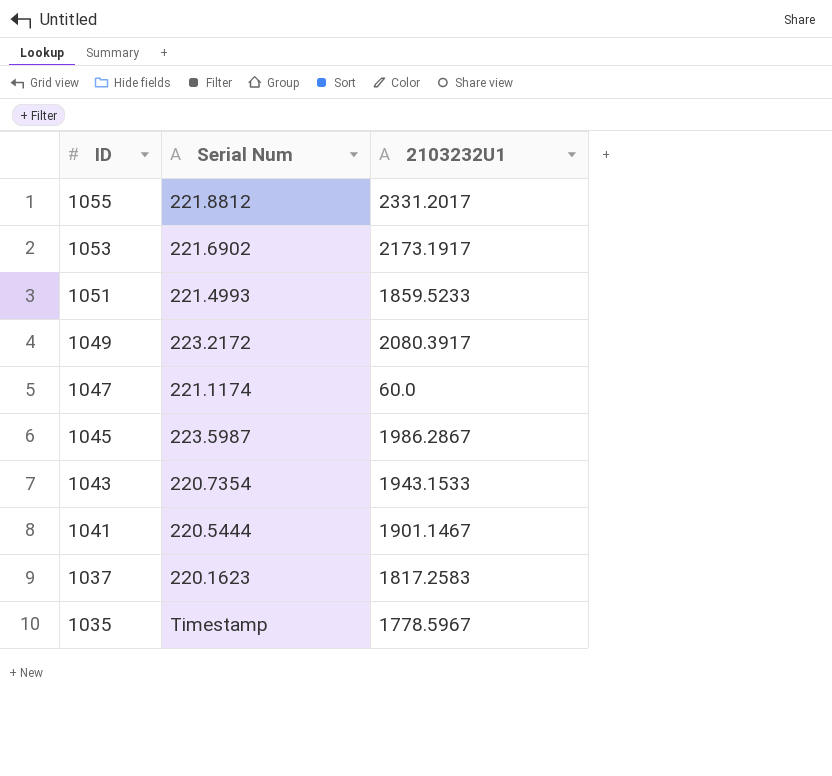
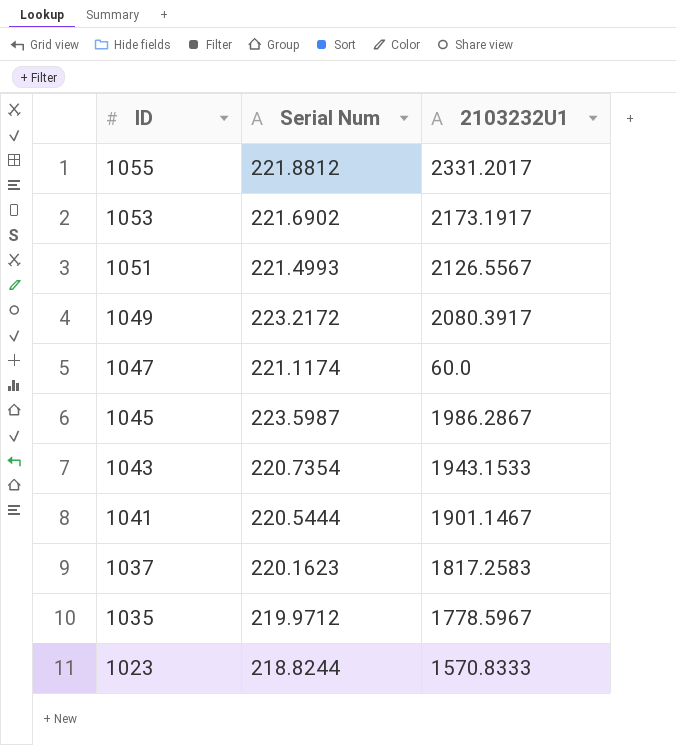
1051 | 2103232U1: 1859.5233 -> 2126.5567
1035 | Serial Num: Timestamp -> 219.9712
row 1023: none -> 218.8244 | 1570.8333

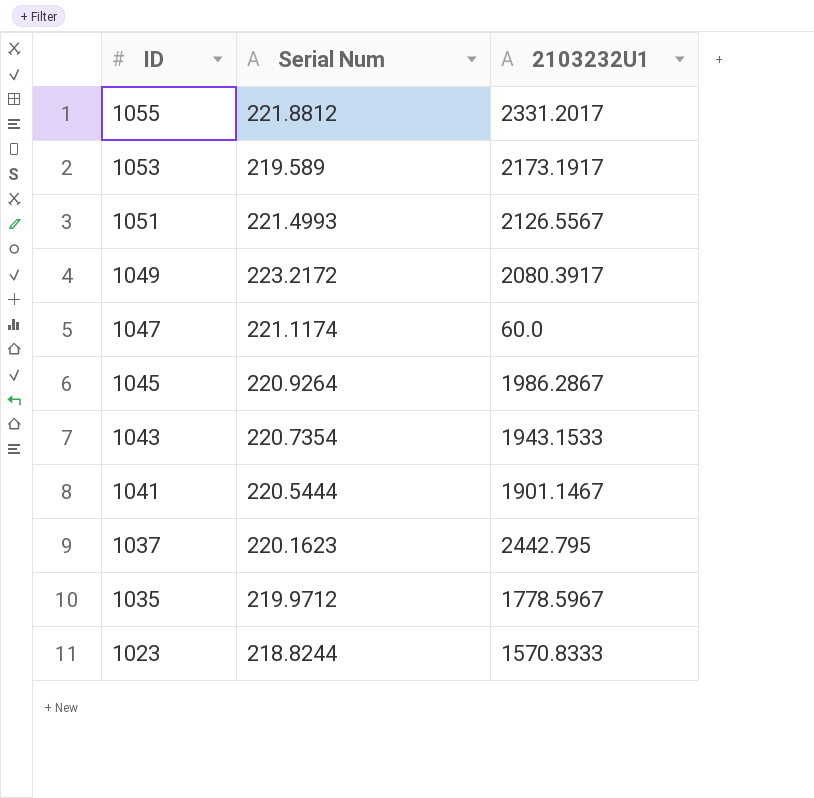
1053 | Serial Num: 221.6902 -> 219.589
1045 | Serial Num: 223.5987 -> 220.9264
1037 | 2103232U1: 1817.2583 -> 2442.795

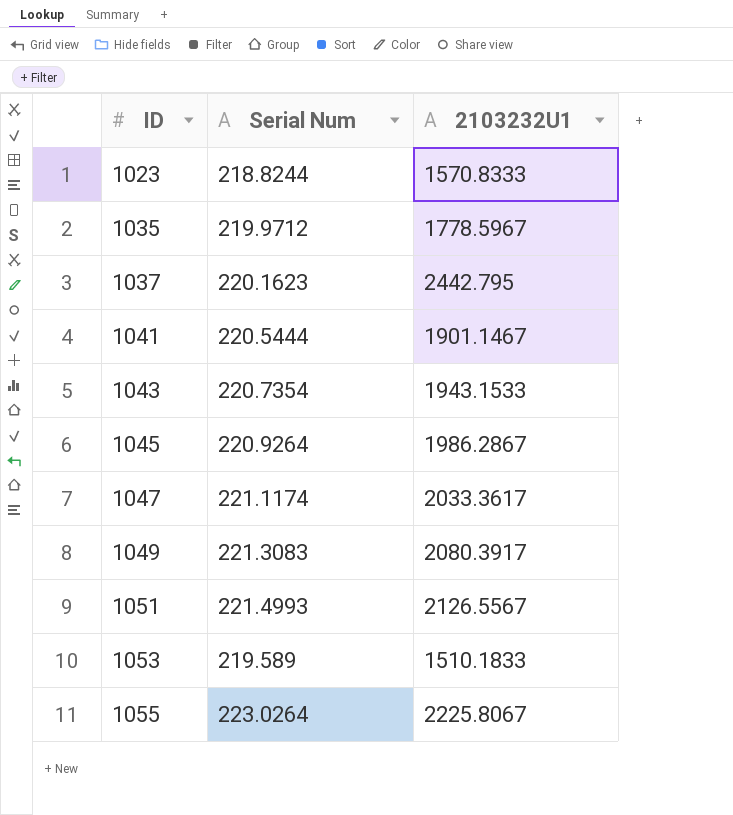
row order: ID descending -> ID ascending
1047 | 2103232U1: 60.0 -> 2033.3617
1049 | Serial Num: 223.2172 -> 221.3083
1053 | 2103232U1: 2173.1917 -> 1510.1833
1055 | Serial Num: 221.8812 -> 223.0264
1055 | 2103232U1: 2331.2017 -> 2225.8067

